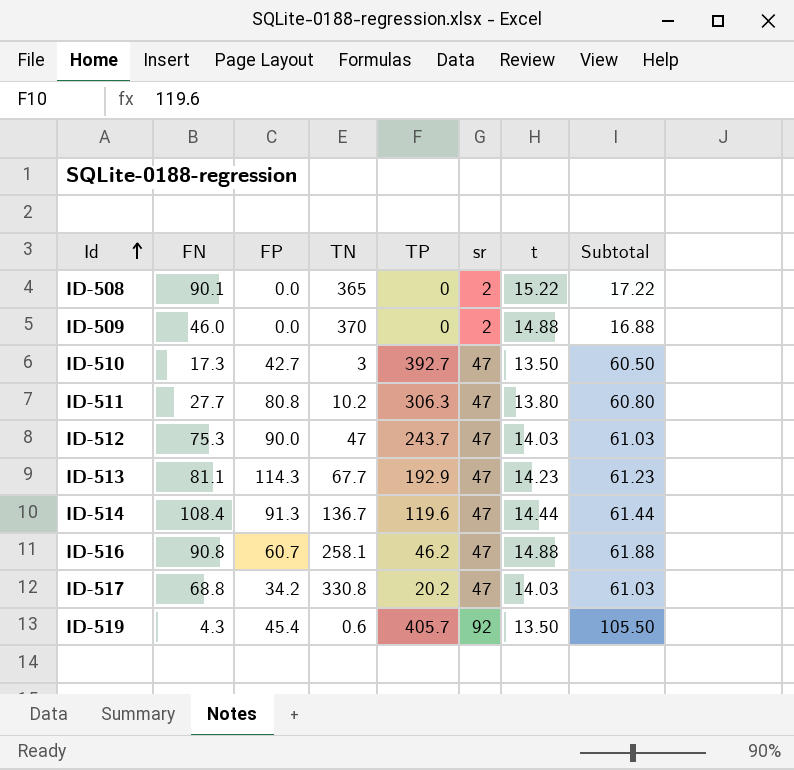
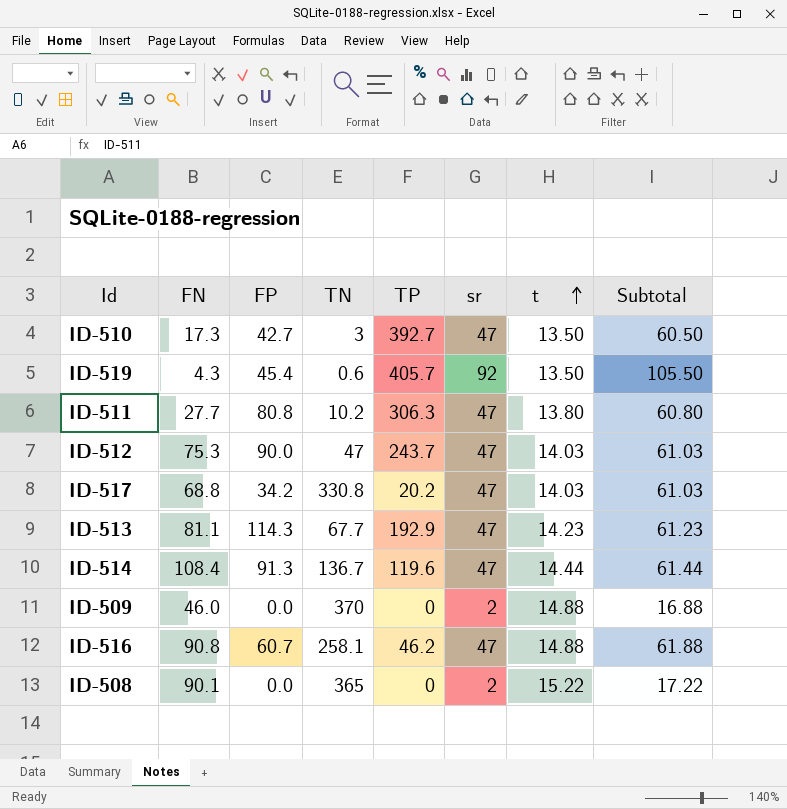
row order: Id ascending -> t ascending

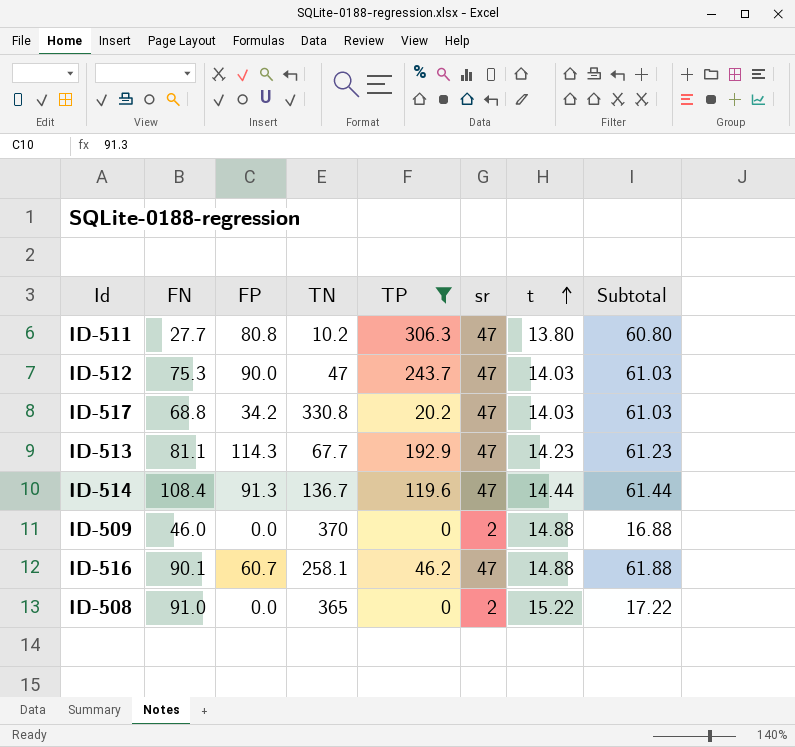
filter: none -> TP <= 306.3
ID-516 | FN: 90.8 -> 90.1
ID-508 | FN: 90.1 -> 91.0

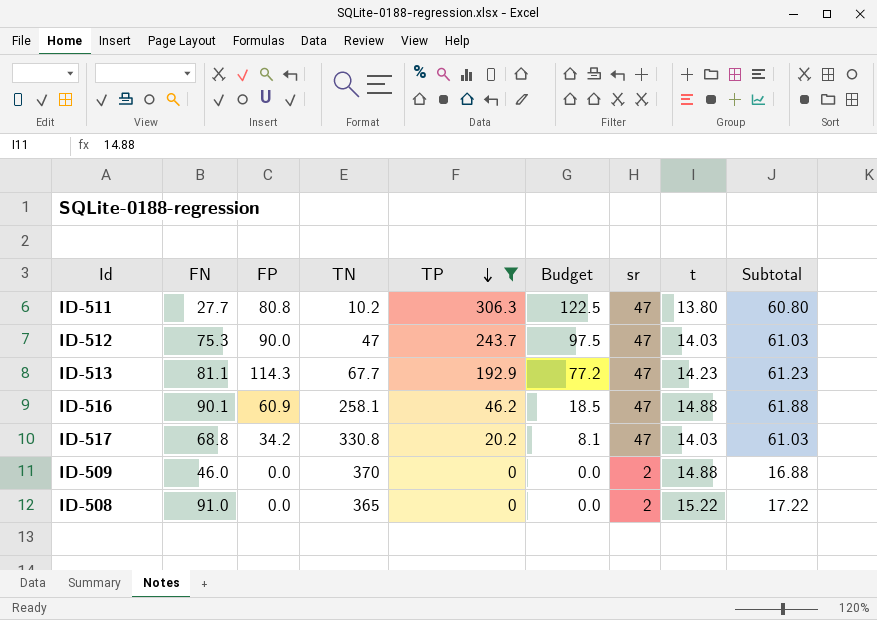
row order: t ascending -> TP descending
column Budget | formula: none -> [TP] * 0.4
row ID-514: 108.4 | 91.3 | 136.7 | 119.6 | 47 | 14.44 | 61.44 -> none
ID-516 | FP: 60.7 -> 60.9

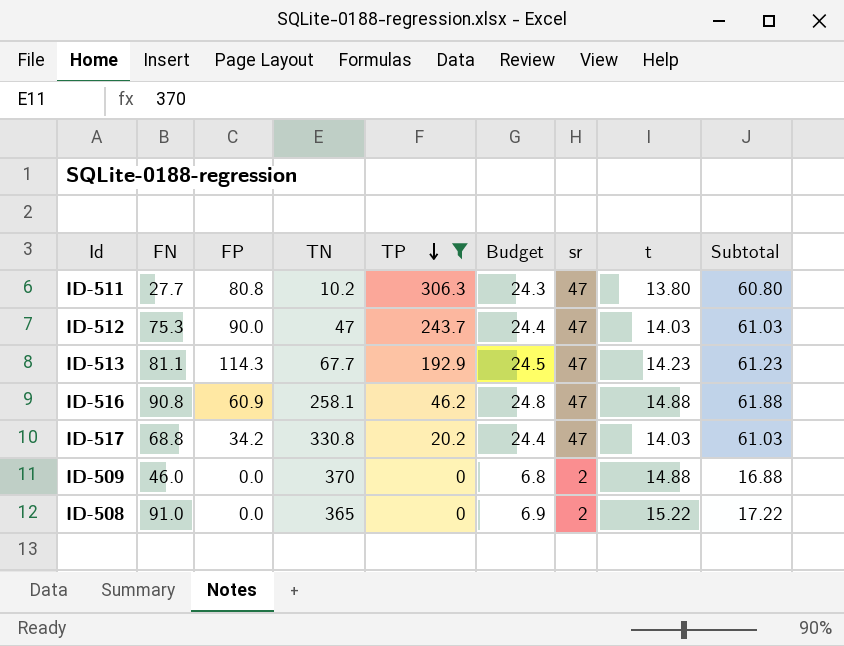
column Budget | formula: [TP] * 0.4 -> [Subtotal] * 0.4
ID-516 | FN: 90.1 -> 90.8

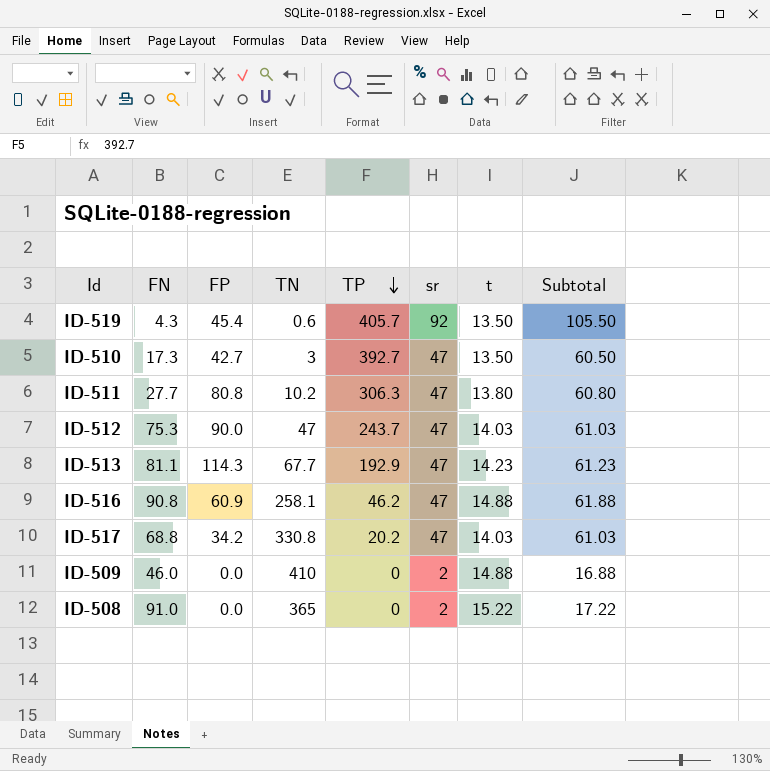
filter: TP <= 306.3 -> none
column Budget | formula: [Subtotal] * 0.4 -> none
ID-509 | TN: 370 -> 410

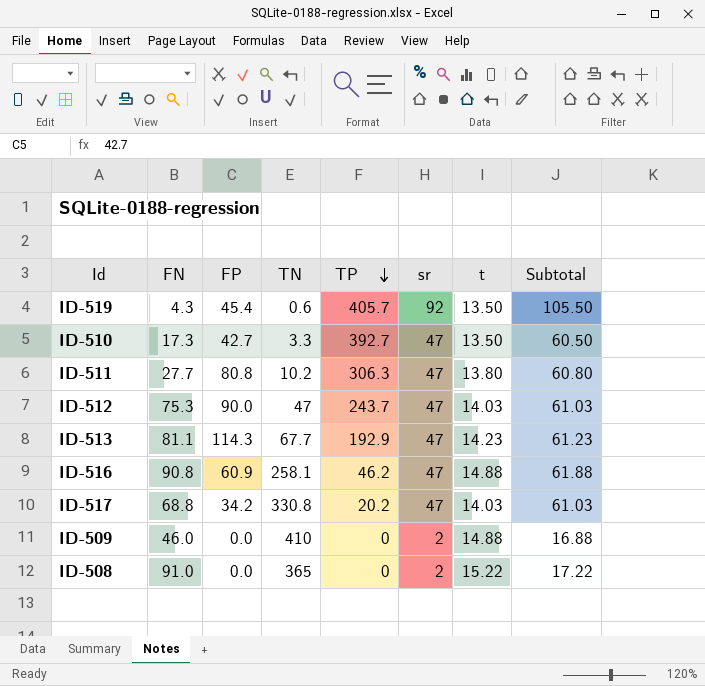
ID-510 | TN: 3 -> 3.3

